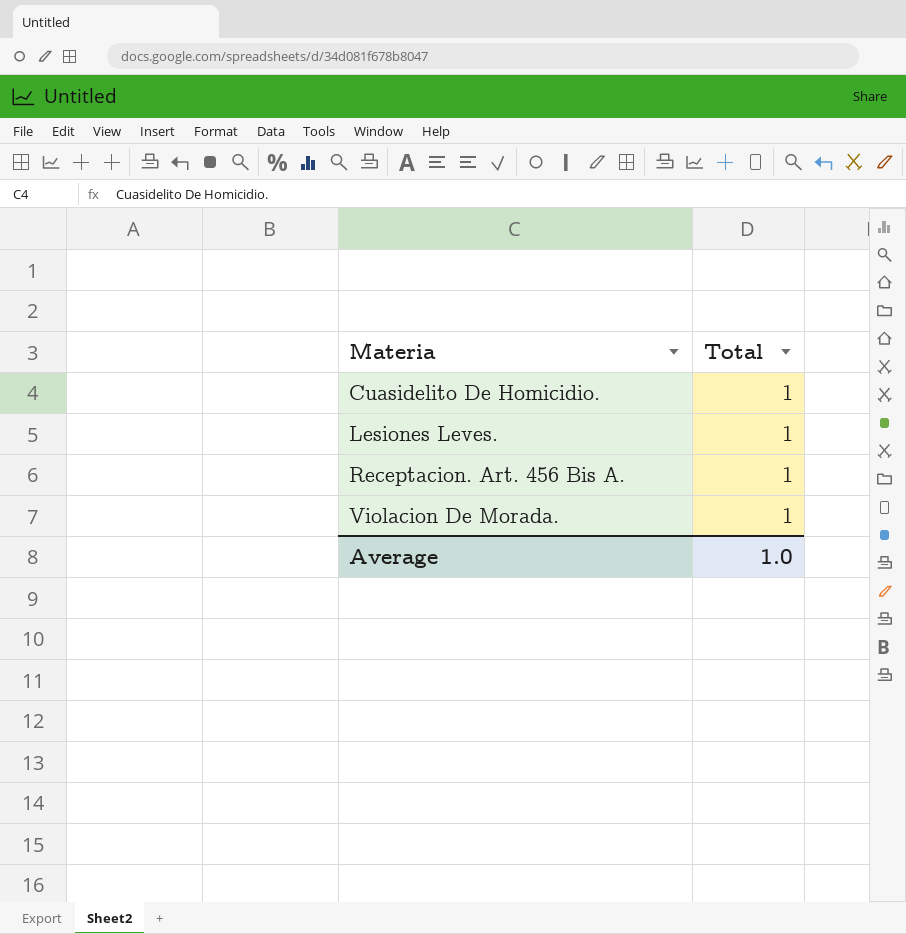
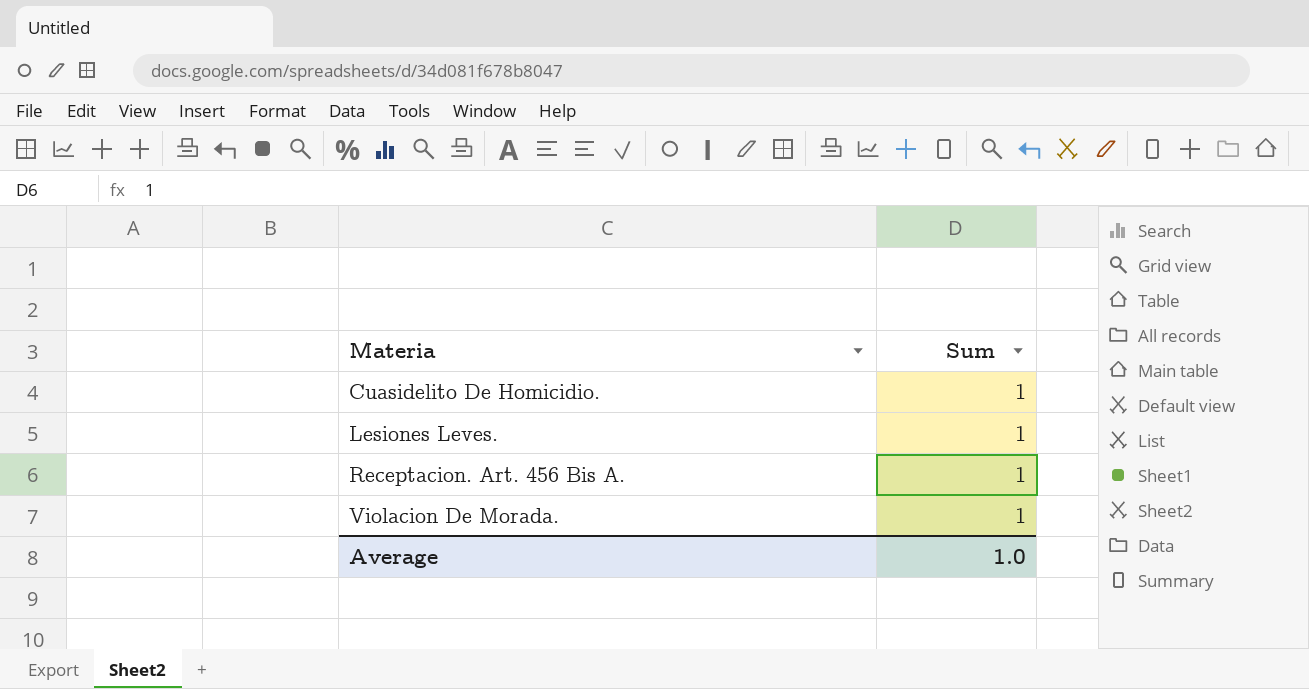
column name: Total -> Sum

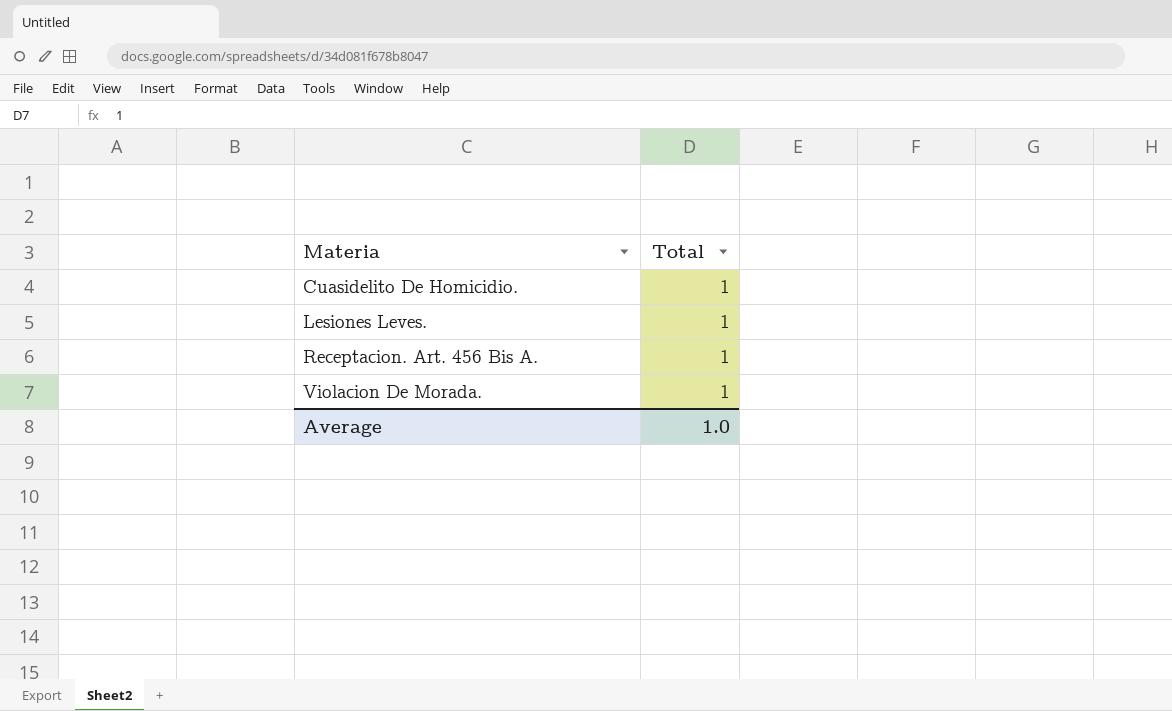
column name: Sum -> Total

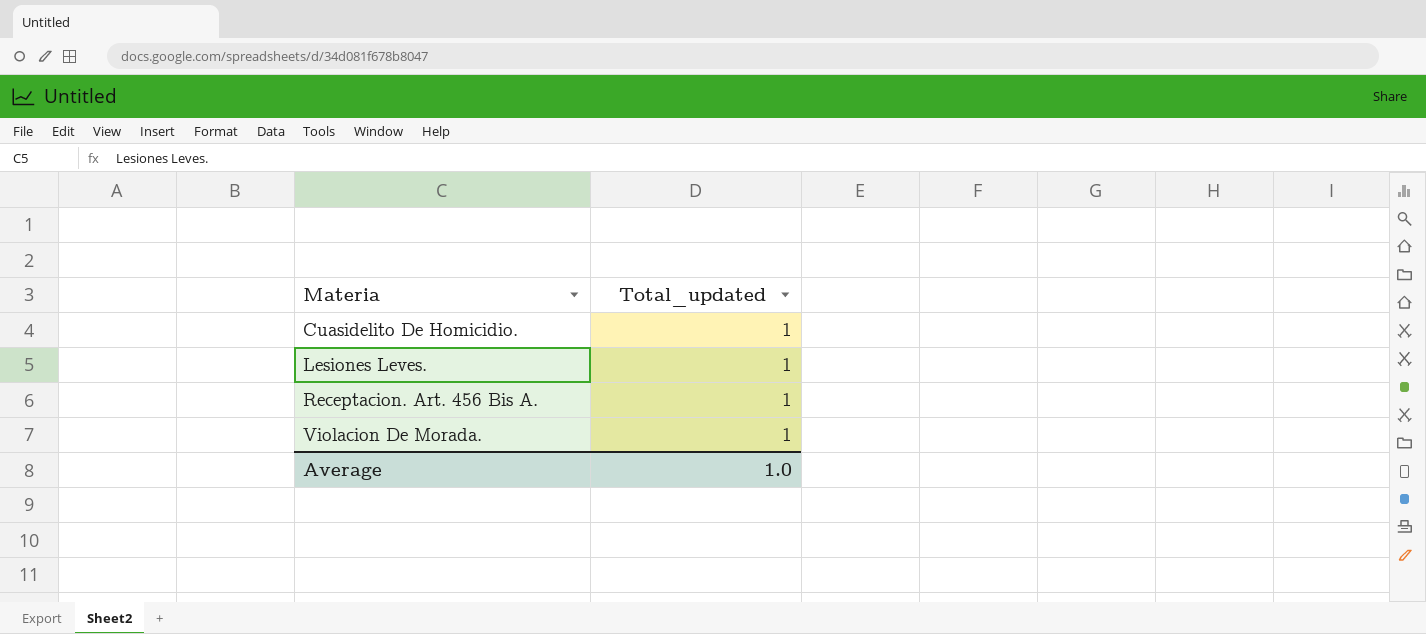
column name: Total -> Total_updated

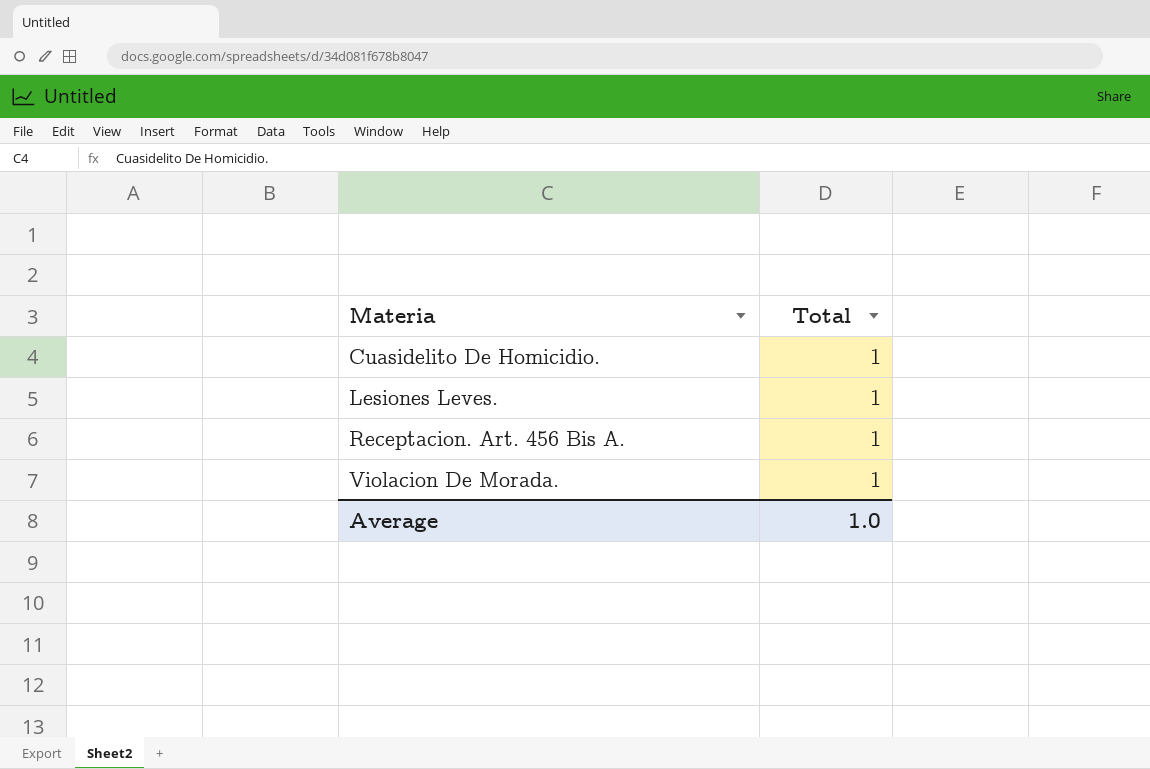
column name: Total_updated -> Total

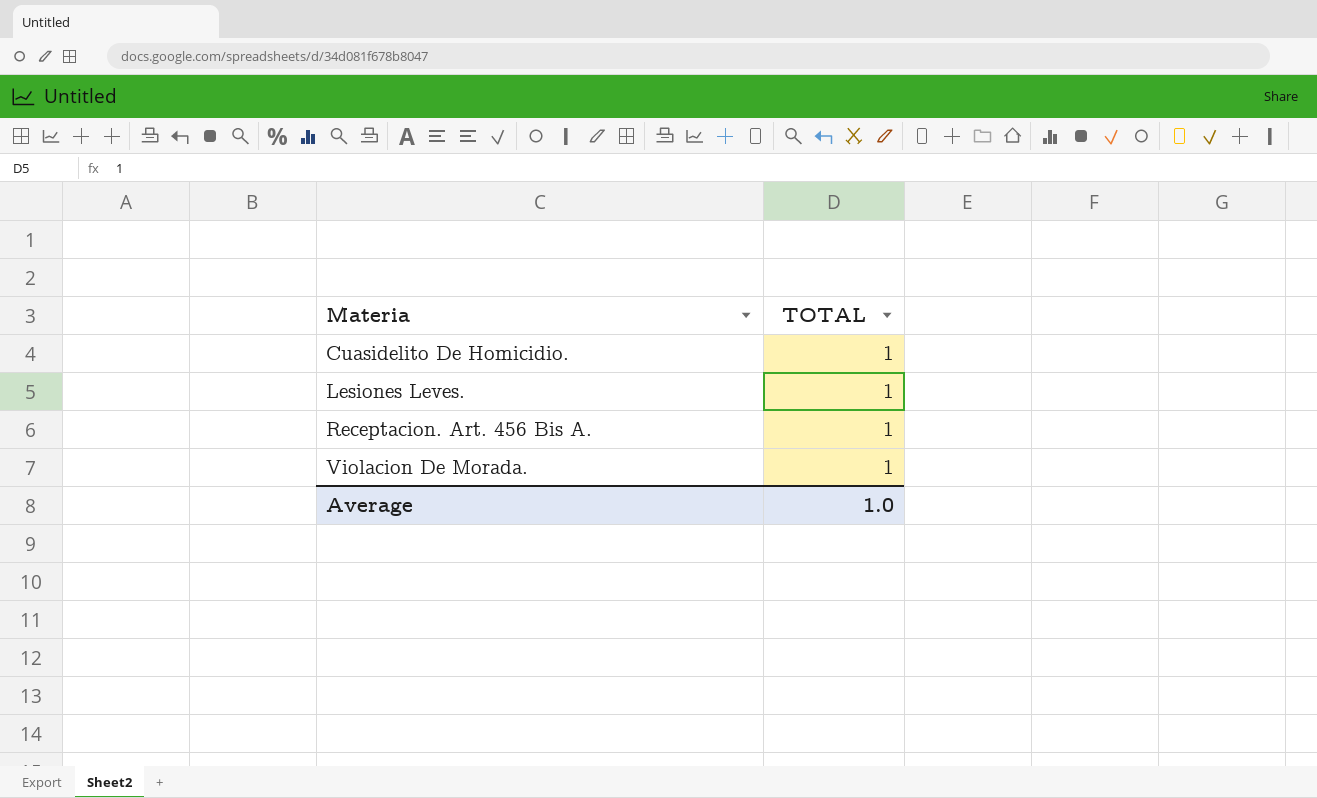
column name: Total -> TOTAL

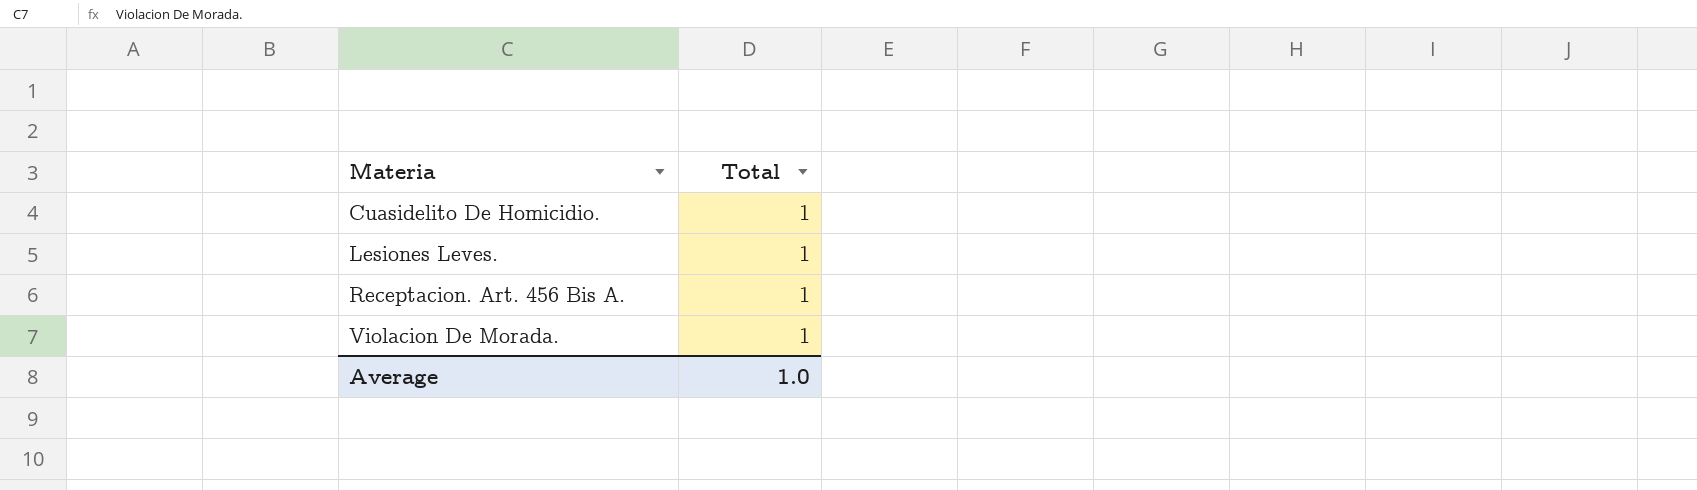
column name: TOTAL -> Total

